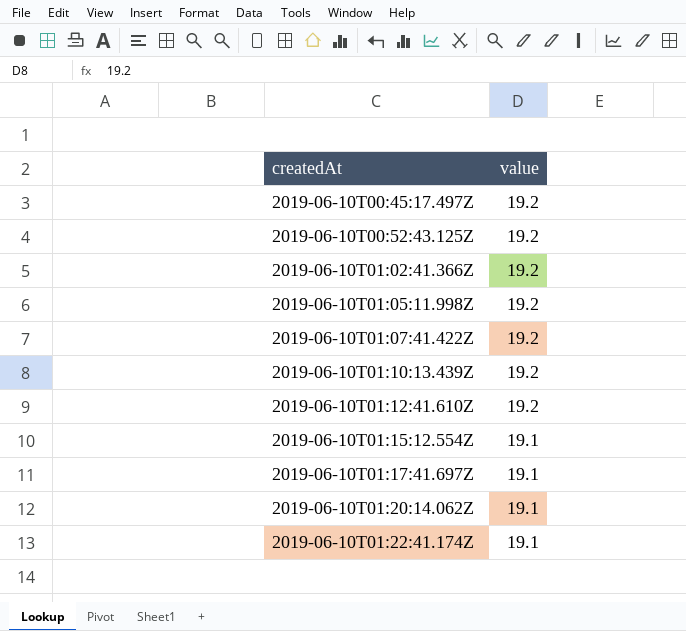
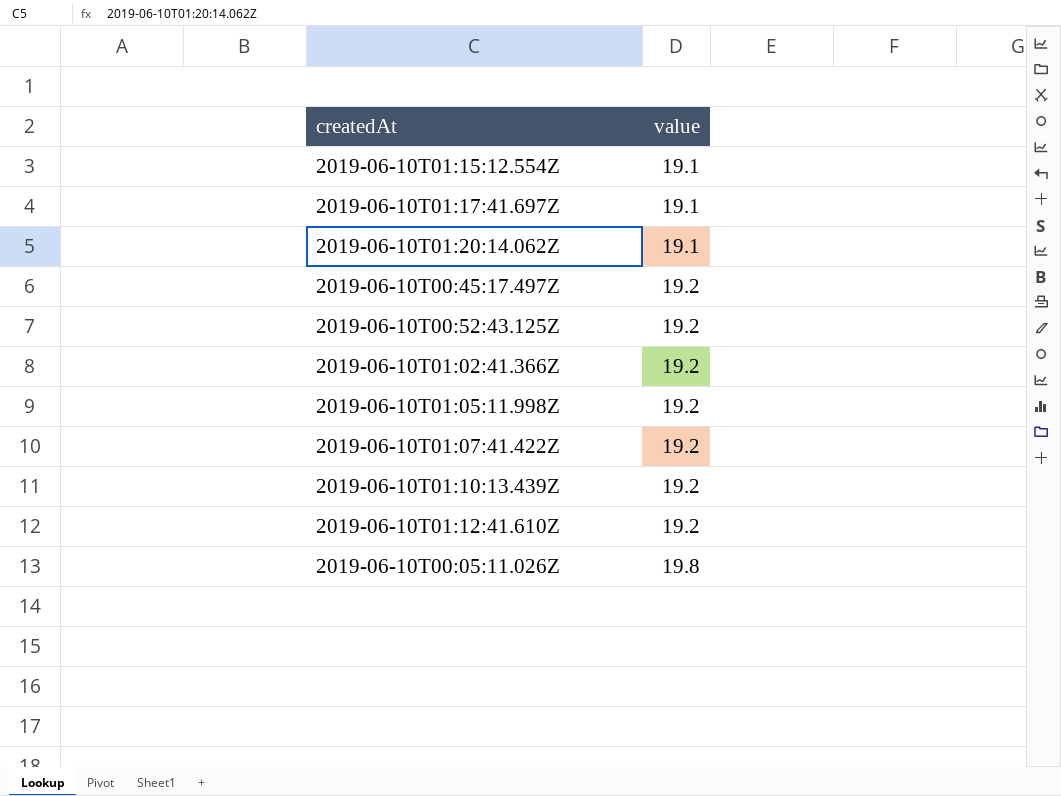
row order: createdAt ascending -> value ascending
row 2019-06-10T01:22:41.174Z: 19.1 -> none
row 2019-06-10T00:05:11.026Z: none -> 19.8

